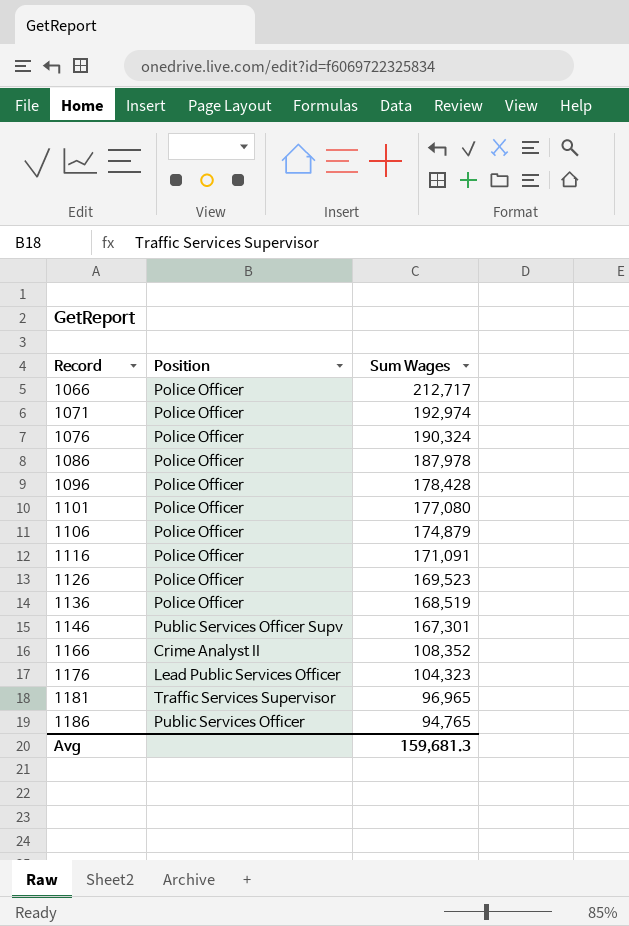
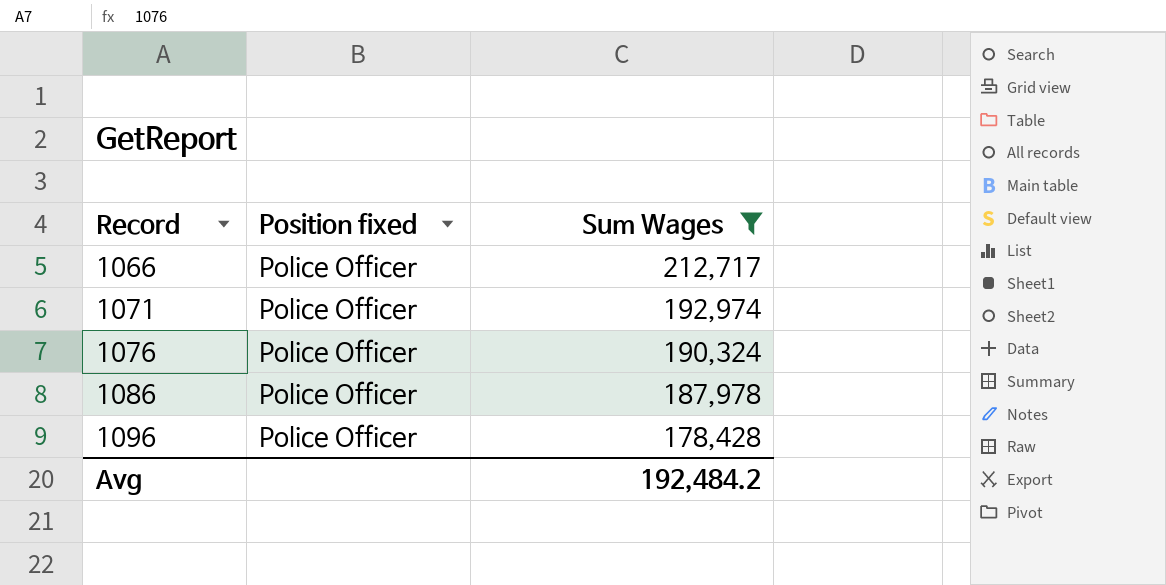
filter: none -> Sum Wages >= 178,428
column name: Position -> Position fixed
Avg | Sum Wages: 159,681.3 -> 192,484.2

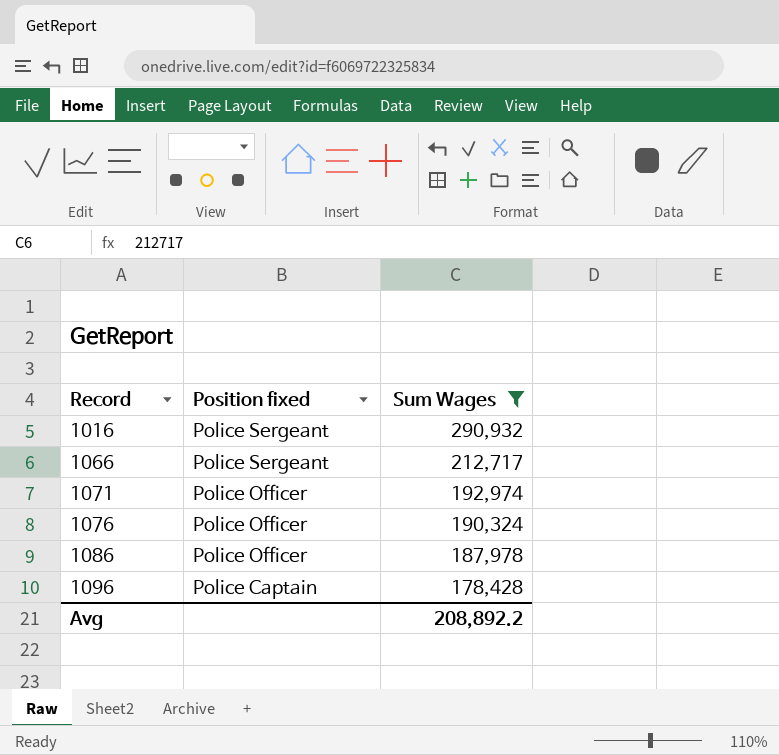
row 1016: none -> Police Sergeant | 290,932
1066 | Position fixed: Police Officer -> Police Sergeant
1096 | Position fixed: Police Officer -> Police Captain
Avg | Sum Wages: 192,484.2 -> 208,892.2

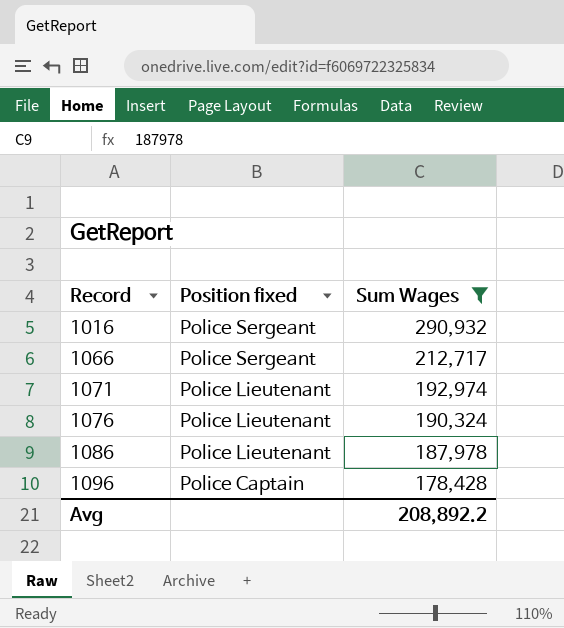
1071 | Position fixed: Police Officer -> Police Lieutenant
1076 | Position fixed: Police Officer -> Police Lieutenant
1086 | Position fixed: Police Officer -> Police Lieutenant

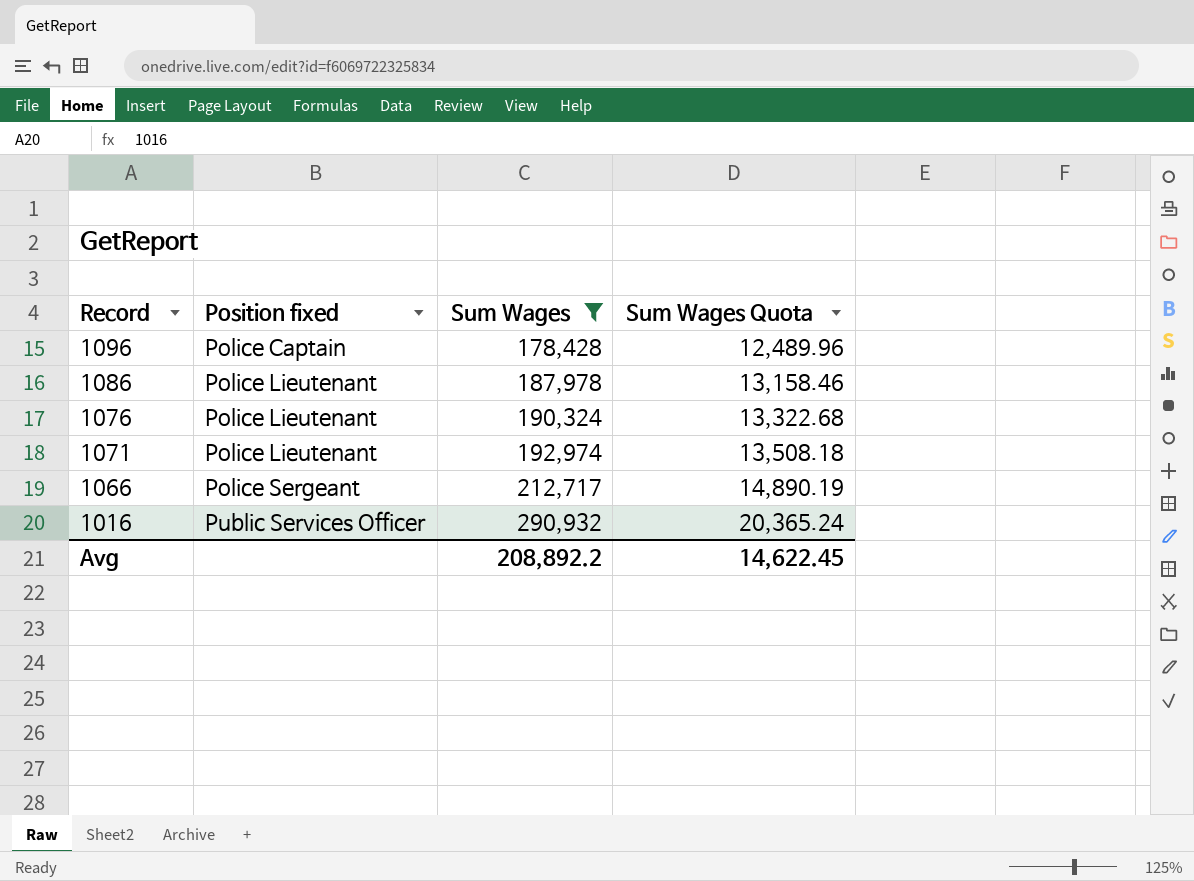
row order: Record ascending -> Record descending
column Sum Wages Quota | formula: none -> [Sum Wages] * 0.07
1016 | Position fixed: Police Sergeant -> Public Services Officer

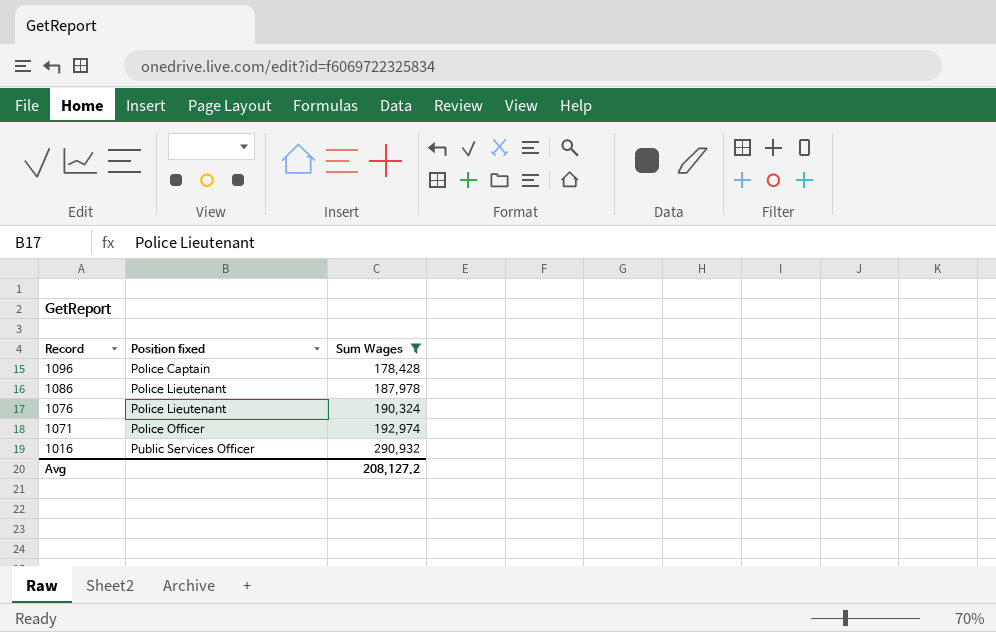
column Sum Wages Quota | formula: [Sum Wages] * 0.07 -> none
row 1066: Police Sergeant | 212,717 | 14,890.19 -> none
1071 | Position fixed: Police Lieutenant -> Police Officer
Avg | Sum Wages: 208,892.2 -> 208,127.2

